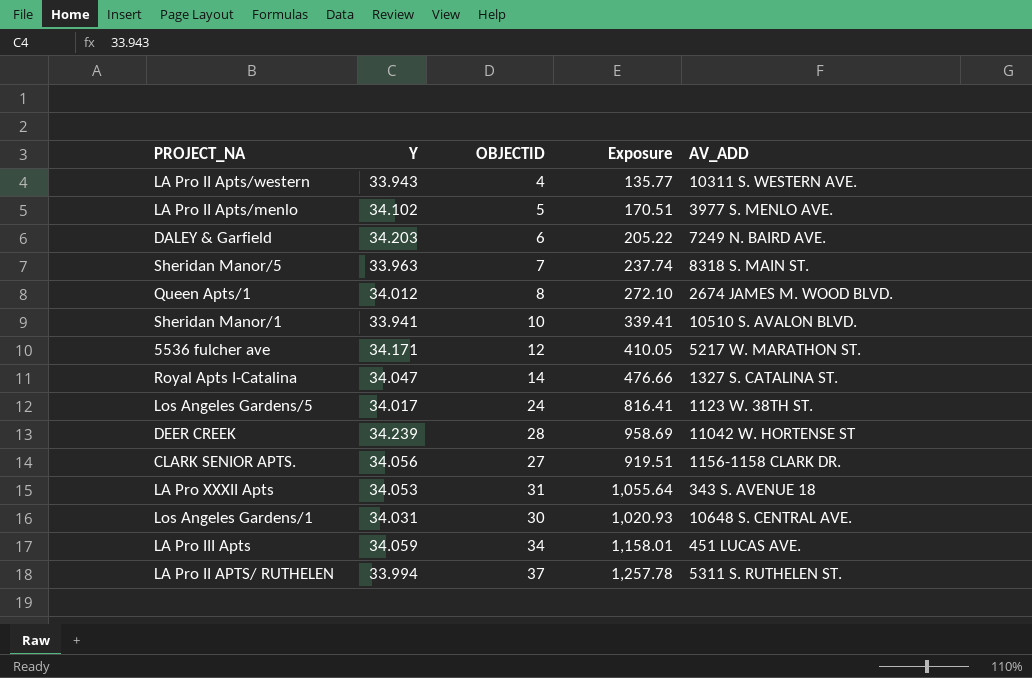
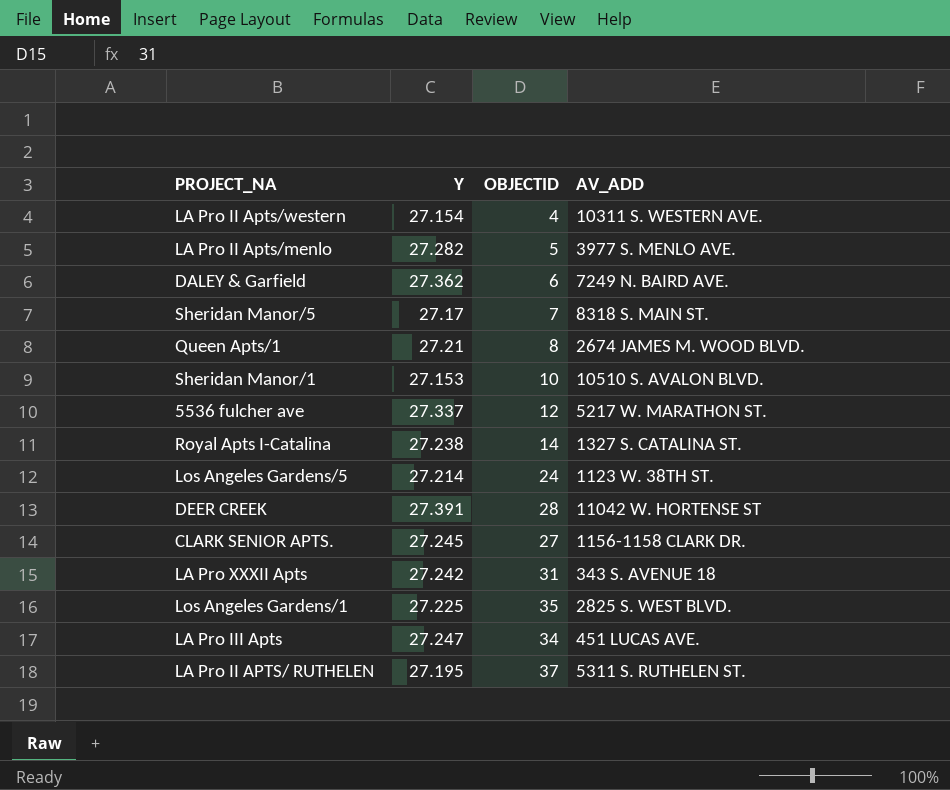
column Exposure | formula: [Y] * [OBJECTID] -> none
LA Pro II Apts/western | Y: 33.943 -> 27.154
LA Pro II Apts/menlo | Y: 34.102 -> 27.282
DALEY & Garfield | Y: 34.203 -> 27.362
Sheridan Manor/5 | Y: 33.963 -> 27.17
Queen Apts/1 | Y: 34.012 -> 27.21
Sheridan Manor/1 | Y: 33.941 -> 27.153
5536 fulcher ave | Y: 34.171 -> 27.337
Royal Apts I-Catalina | Y: 34.047 -> 27.238
Los Angeles Gardens/5 | Y: 34.017 -> 27.214
DEER CREEK | Y: 34.239 -> 27.391
CLARK SENIOR APTS. | Y: 34.056 -> 27.245
LA Pro XXXII Apts | Y: 34.053 -> 27.242
Los Angeles Gardens/1 | Y: 34.031 -> 27.225
Los Angeles Gardens/1 | OBJECTID: 30 -> 35
Los Angeles Gardens/1 | AV_ADD: 10648 S. CENTRAL AVE. -> 2825 S. WEST BLVD.
LA Pro III Apts | Y: 34.059 -> 27.247
LA Pro II APTS/ RUTHELEN | Y: 33.994 -> 27.195

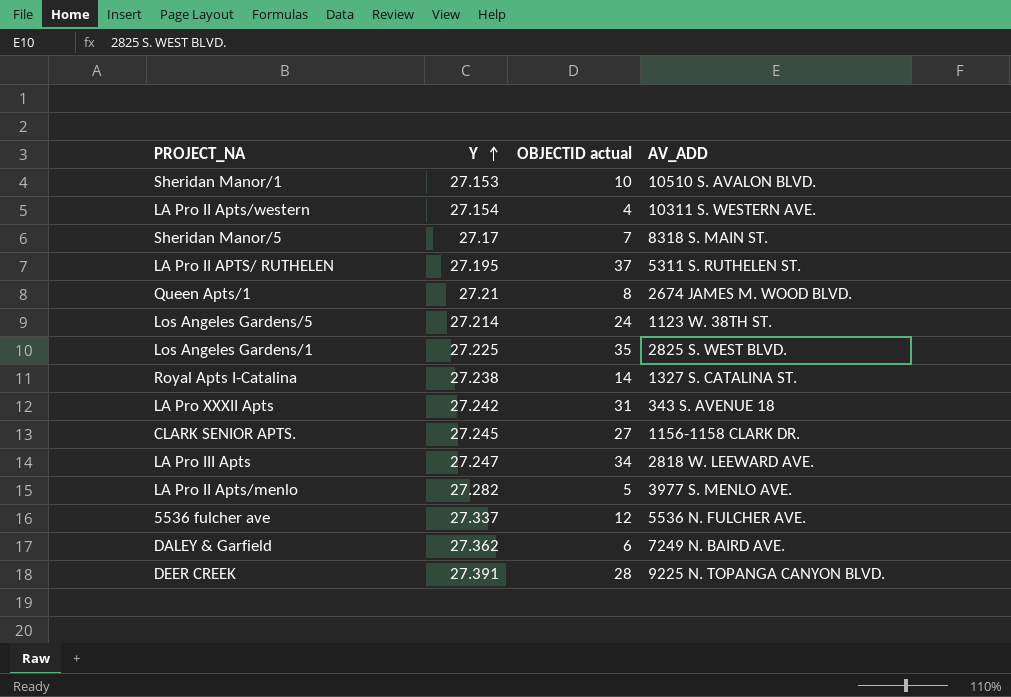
row order: none -> Y ascending
column name: OBJECTID -> OBJECTID actual
LA Pro III Apts | AV_ADD: 451 LUCAS AVE. -> 2818 W. LEEWARD AVE.
5536 fulcher ave | AV_ADD: 5217 W. MARATHON ST. -> 5536 N. FULCHER AVE.
DEER CREEK | AV_ADD: 11042 W. HORTENSE ST -> 9225 N. TOPANGA CANYON BLVD.

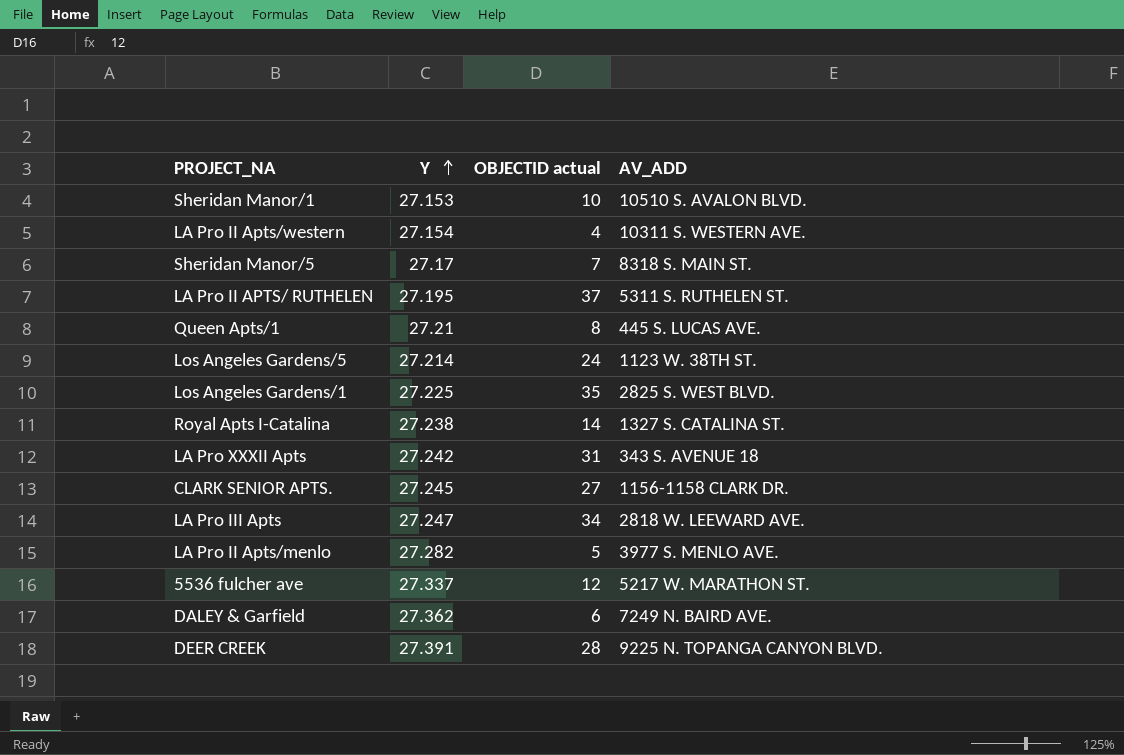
Queen Apts/1 | AV_ADD: 2674 JAMES M. WOOD BLVD. -> 445 S. LUCAS AVE.
5536 fulcher ave | AV_ADD: 5536 N. FULCHER AVE. -> 5217 W. MARATHON ST.

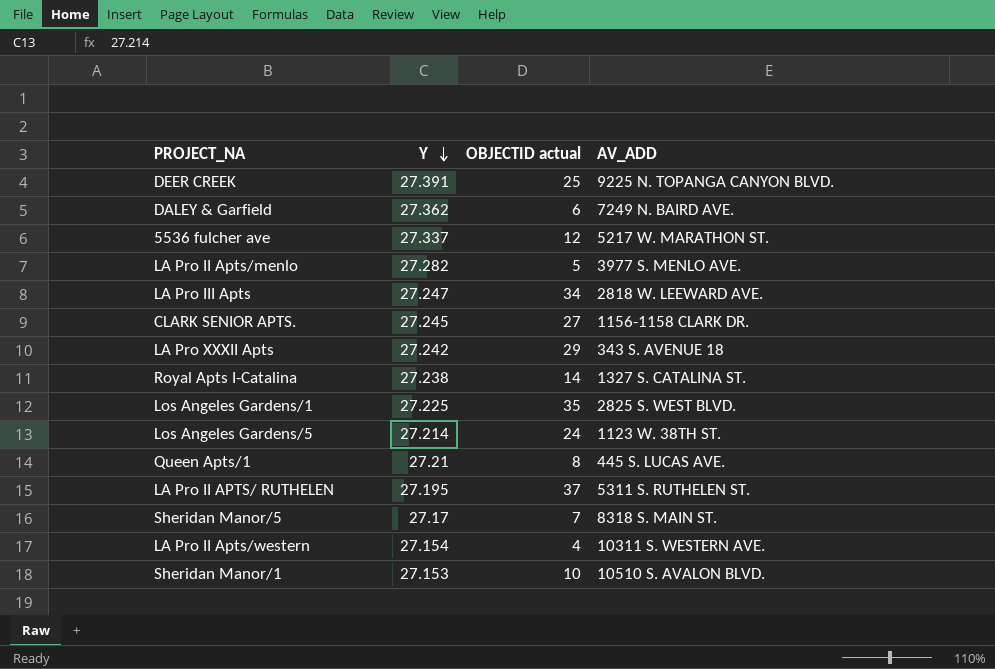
row order: Y ascending -> Y descending
DEER CREEK | OBJECTID actual: 28 -> 25
LA Pro XXXII Apts | OBJECTID actual: 31 -> 29

